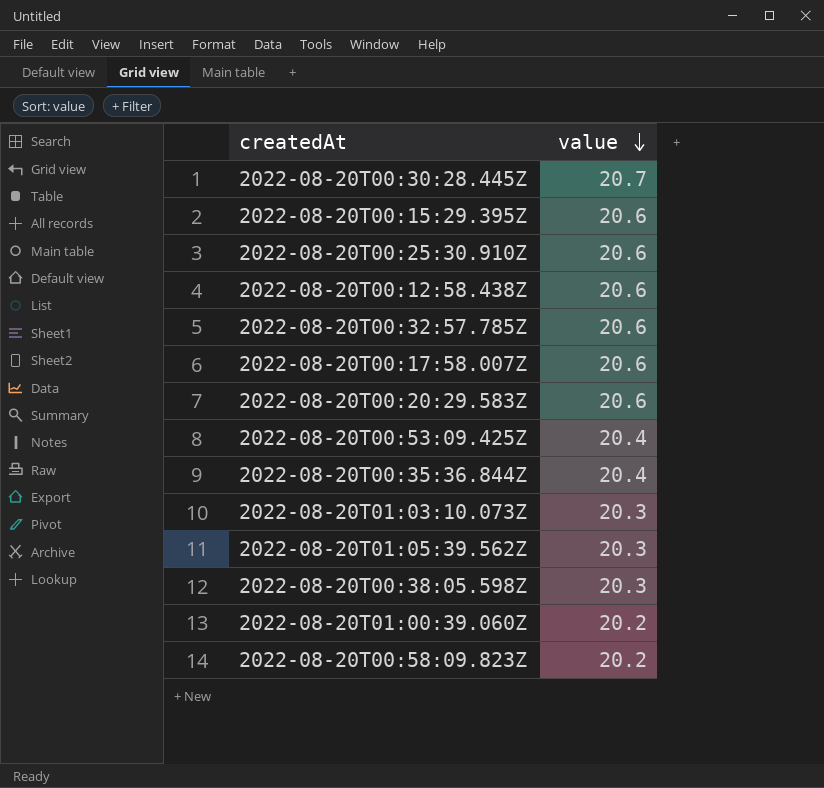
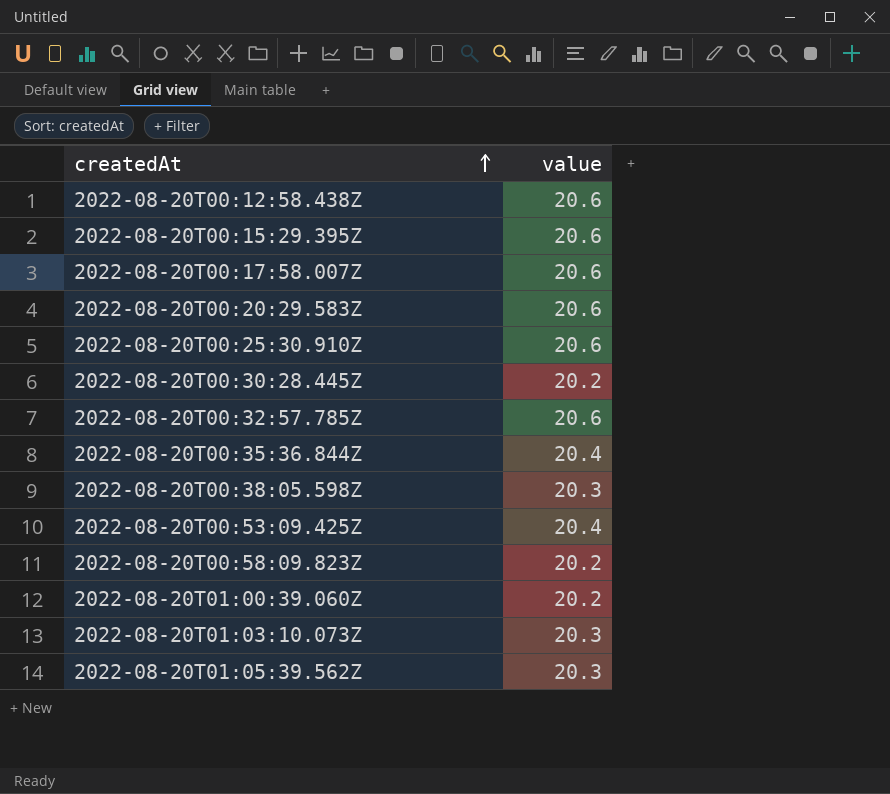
row order: value descending -> createdAt ascending
2022-08-20T00:30:28.445Z | value: 20.7 -> 20.2

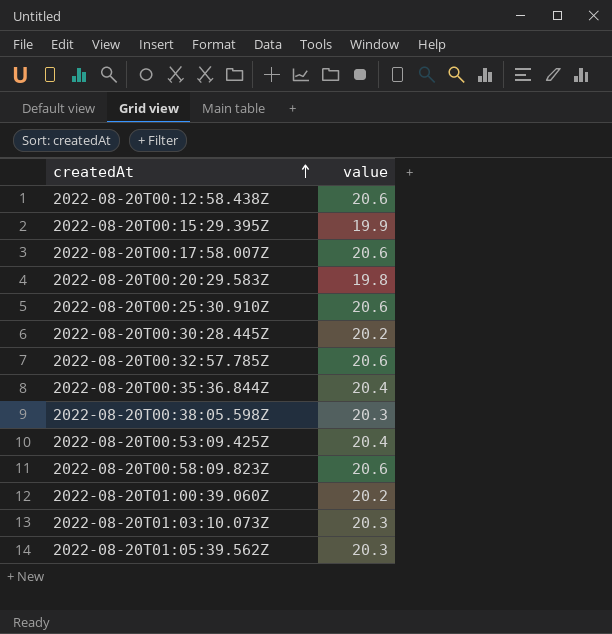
2022-08-20T00:15:29.395Z | value: 20.6 -> 19.9
2022-08-20T00:20:29.583Z | value: 20.6 -> 19.8
2022-08-20T00:58:09.823Z | value: 20.2 -> 20.6

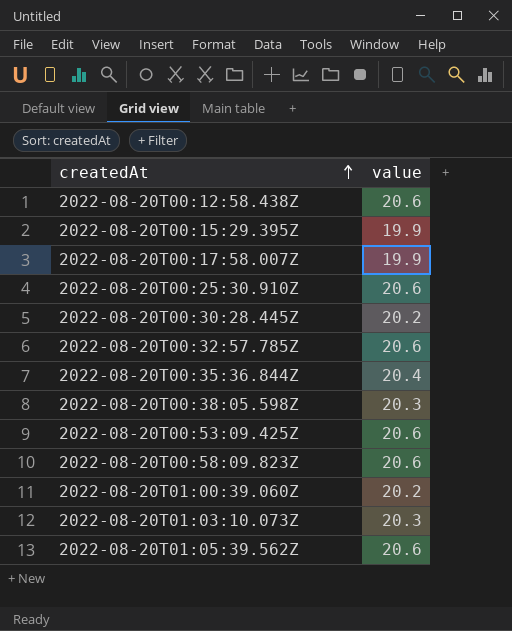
row 2022-08-20T00:20:29.583Z: 19.8 -> none
2022-08-20T00:17:58.007Z | value: 20.6 -> 19.9
2022-08-20T00:53:09.425Z | value: 20.4 -> 20.6
2022-08-20T01:05:39.562Z | value: 20.3 -> 20.6

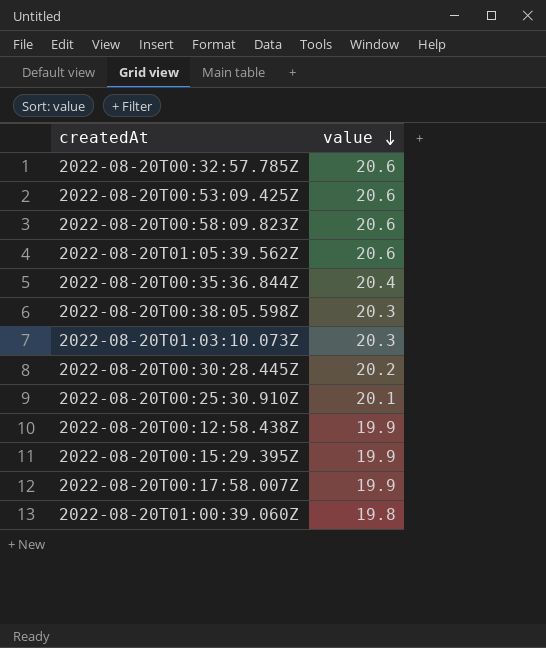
row order: createdAt ascending -> value descending
2022-08-20T00:25:30.910Z | value: 20.6 -> 20.1
2022-08-20T00:12:58.438Z | value: 20.6 -> 19.9
2022-08-20T01:00:39.060Z | value: 20.2 -> 19.8

